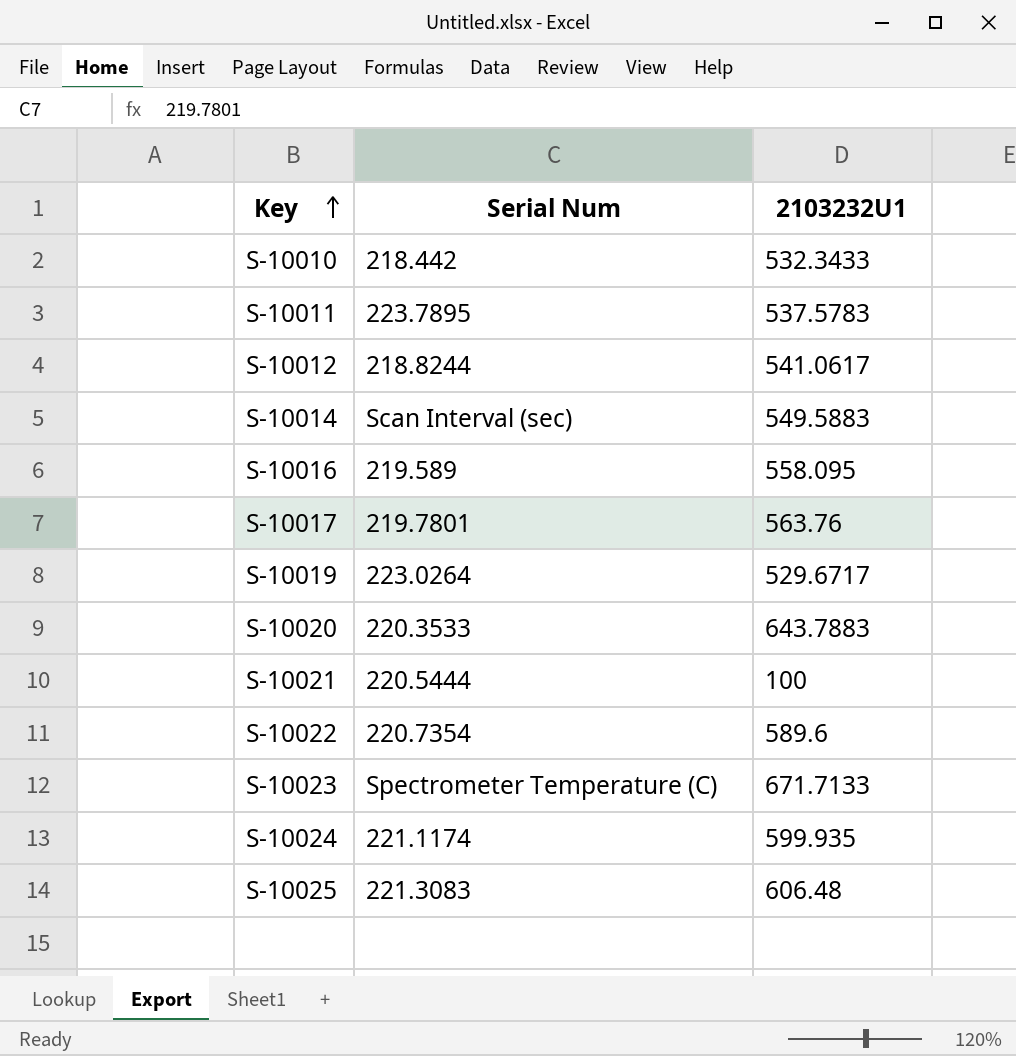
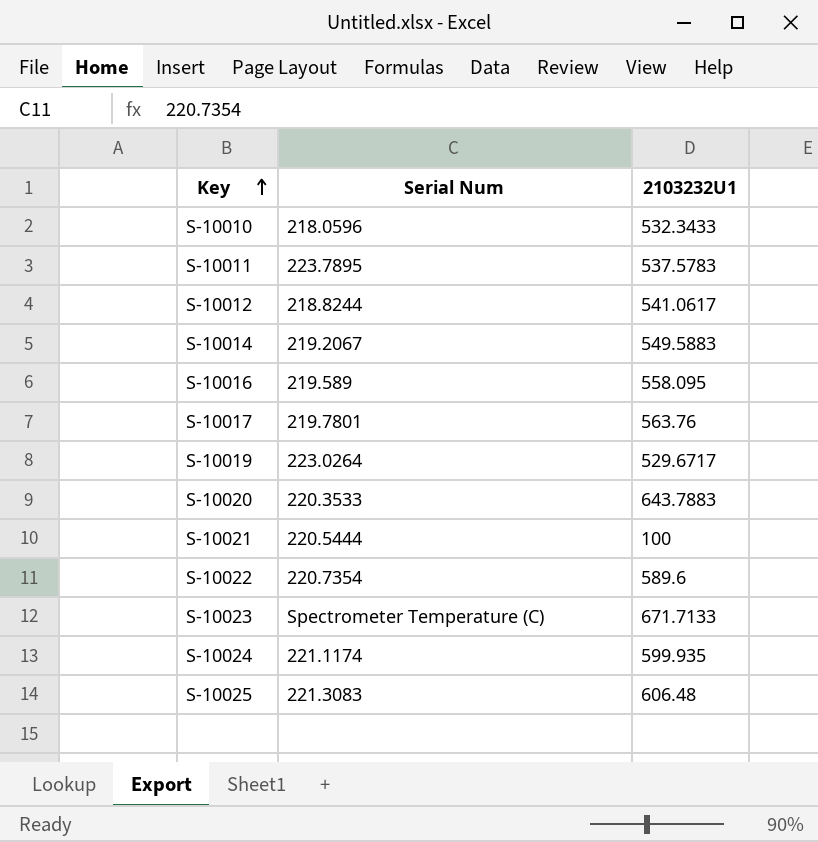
S-10010 | Serial Num: 218.442 -> 218.0596
S-10014 | Serial Num: Scan Interval (sec) -> 219.2067

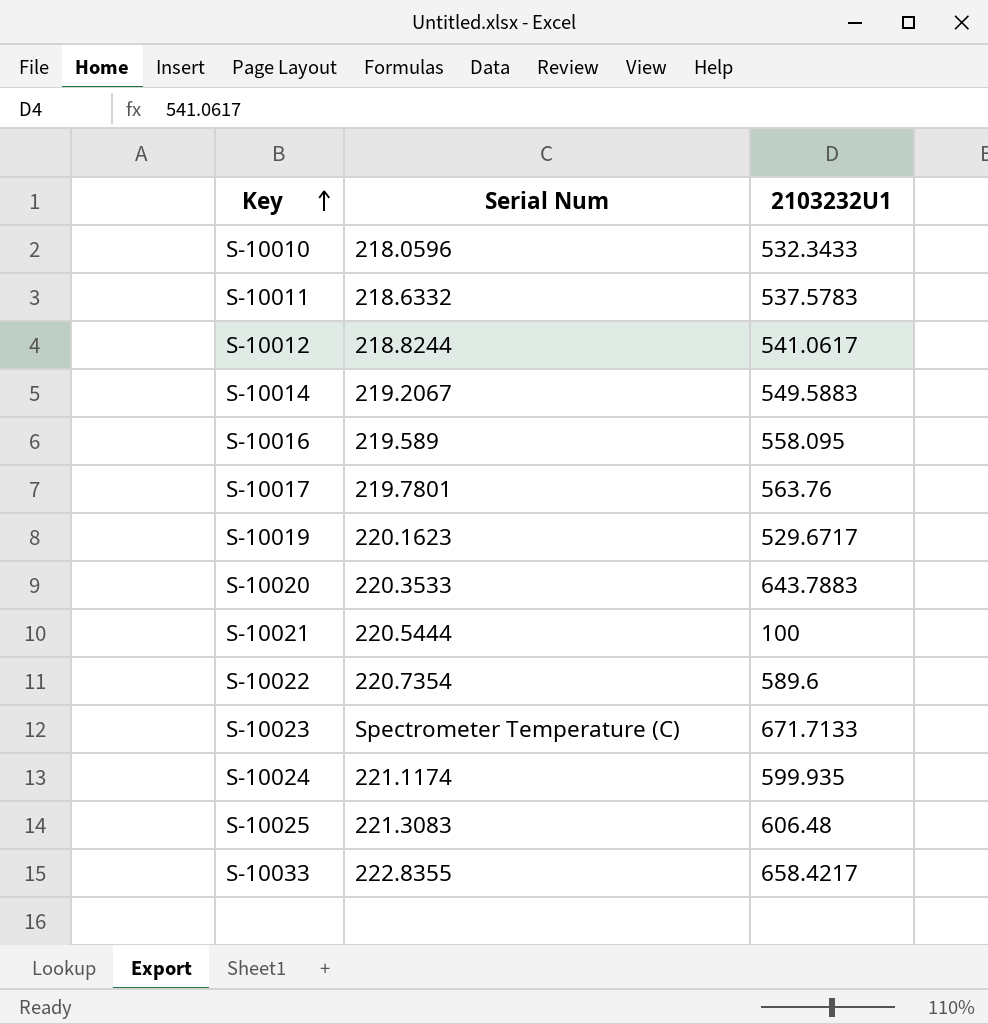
S-10011 | Serial Num: 223.7895 -> 218.6332
S-10019 | Serial Num: 223.0264 -> 220.1623
row S-10033: none -> 222.8355 | 658.4217

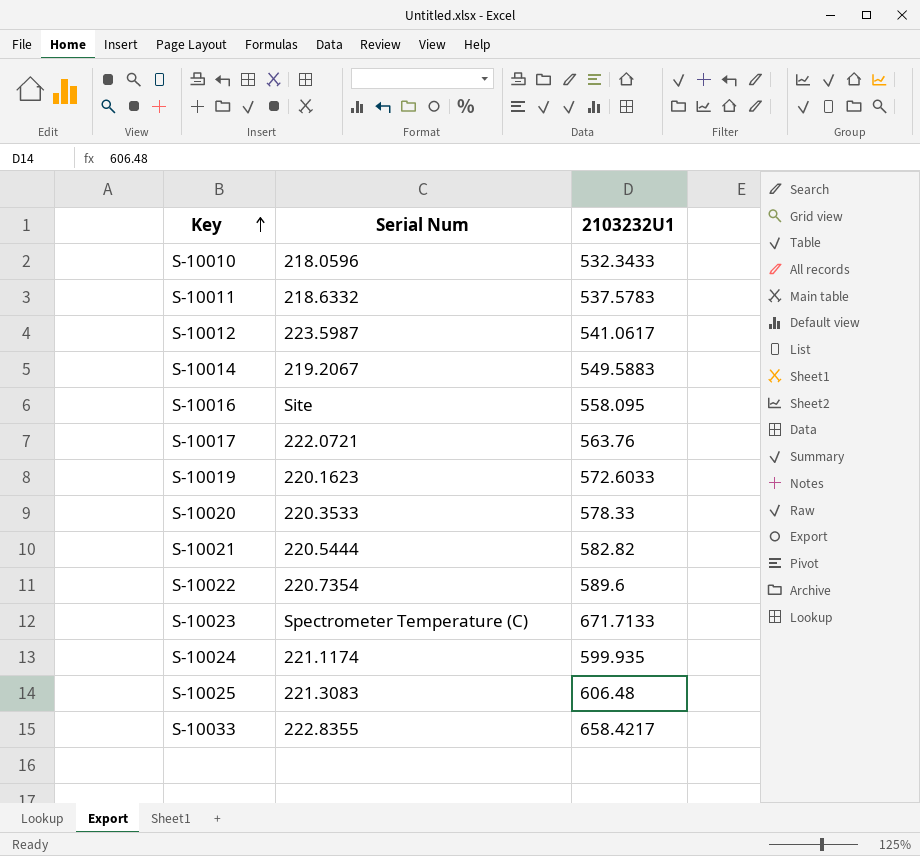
S-10012 | Serial Num: 218.8244 -> 223.5987
S-10016 | Serial Num: 219.589 -> Site
S-10017 | Serial Num: 219.7801 -> 222.0721
S-10019 | 2103232U1: 529.6717 -> 572.6033
S-10020 | 2103232U1: 643.7883 -> 578.33
S-10021 | 2103232U1: 100 -> 582.82

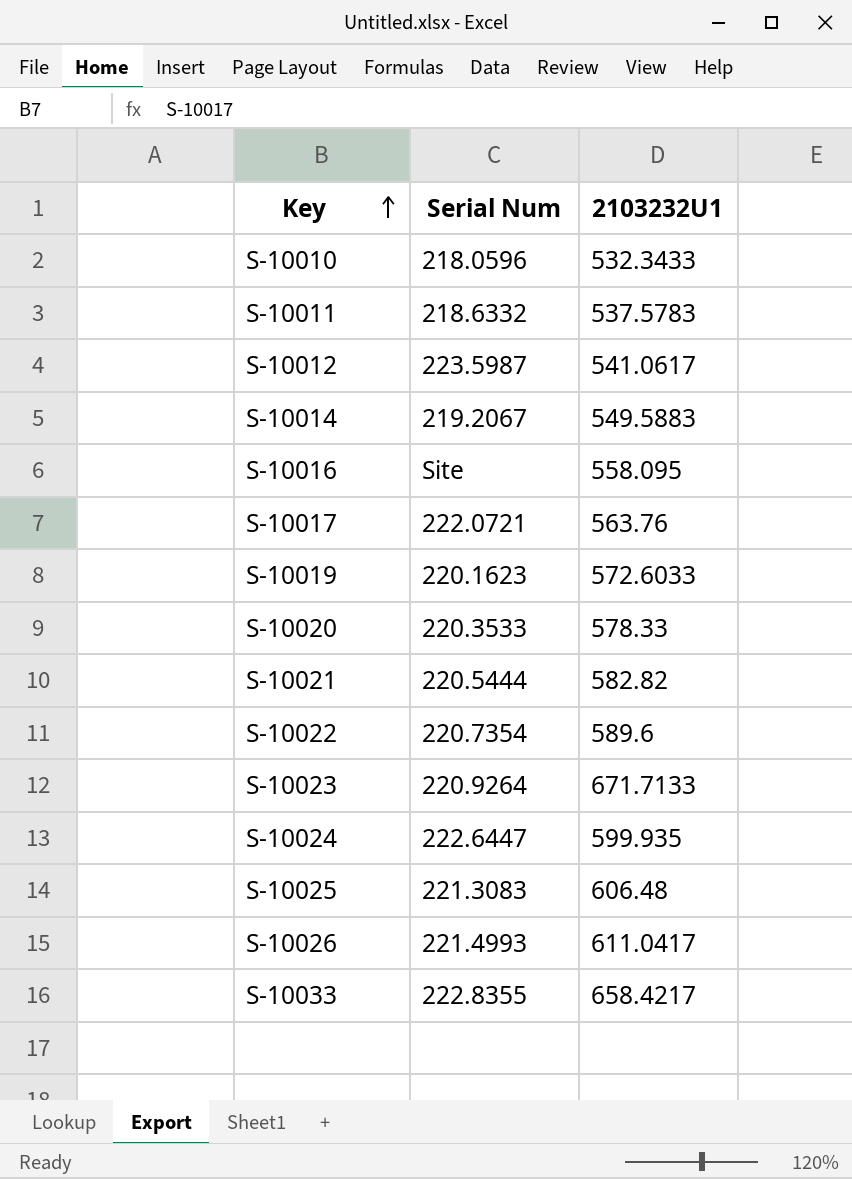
S-10023 | Serial Num: Spectrometer Temperature (C) -> 220.9264
S-10024 | Serial Num: 221.1174 -> 222.6447
row S-10026: none -> 221.4993 | 611.0417

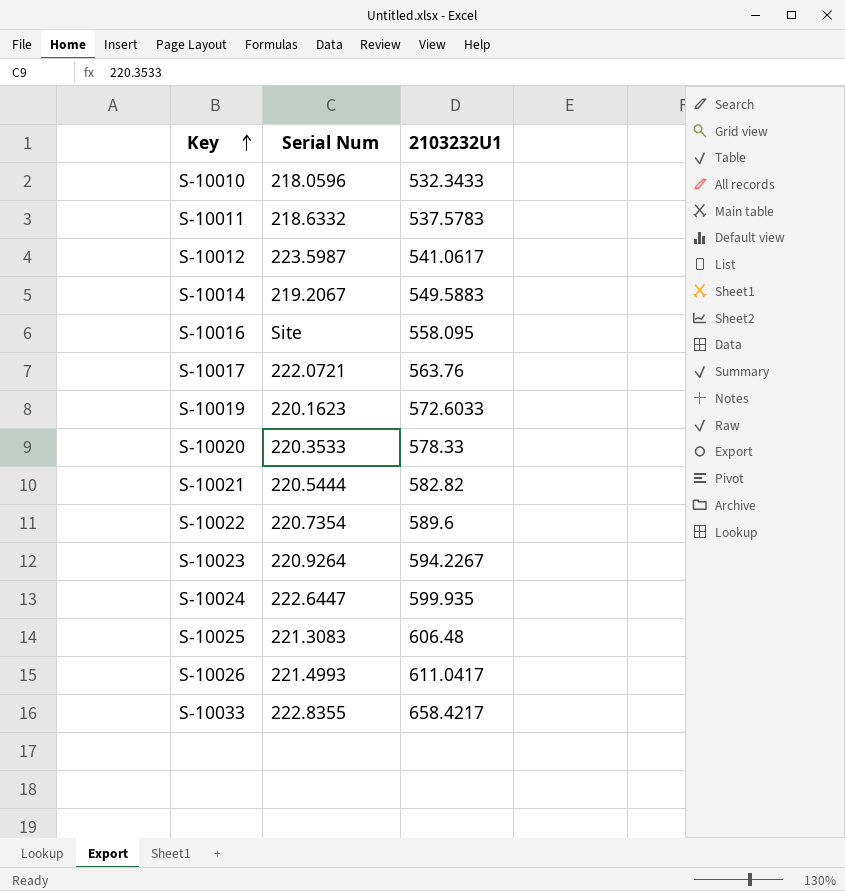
S-10023 | 2103232U1: 671.7133 -> 594.2267

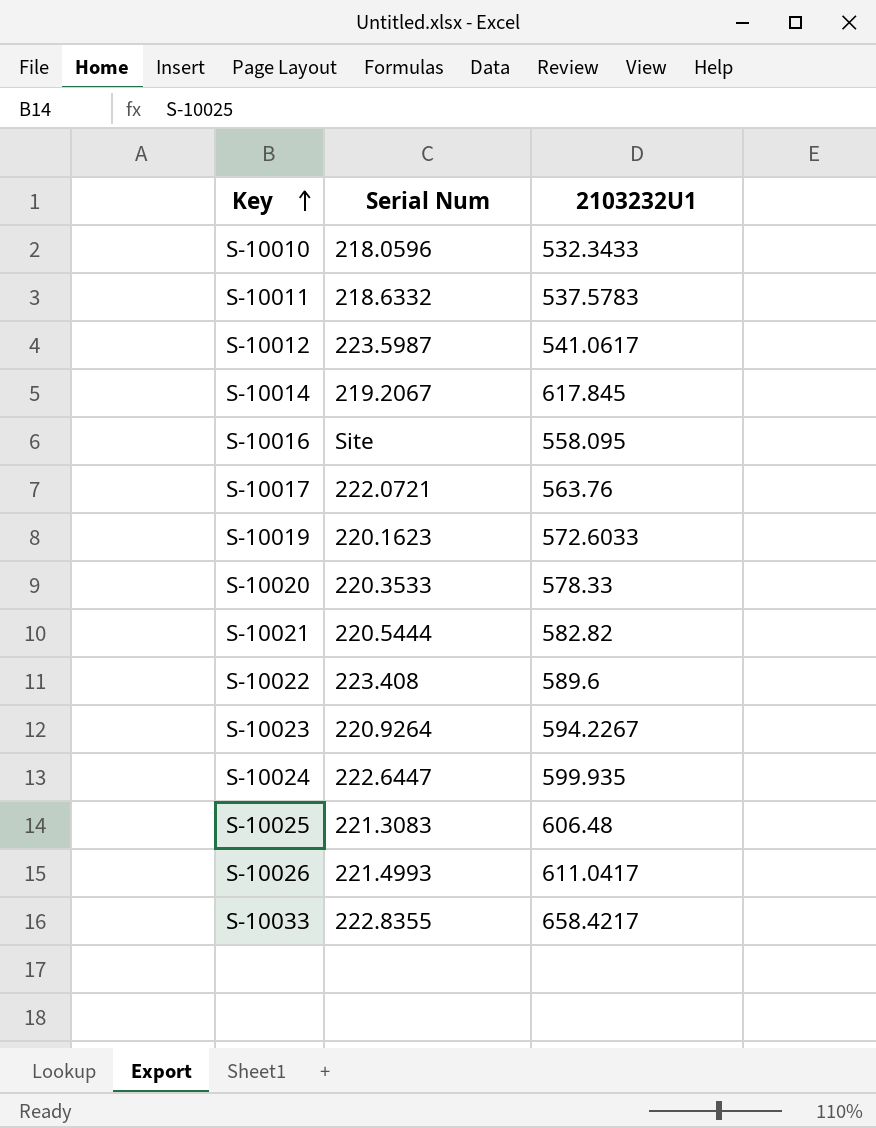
S-10014 | 2103232U1: 549.5883 -> 617.845
S-10022 | Serial Num: 220.7354 -> 223.408

